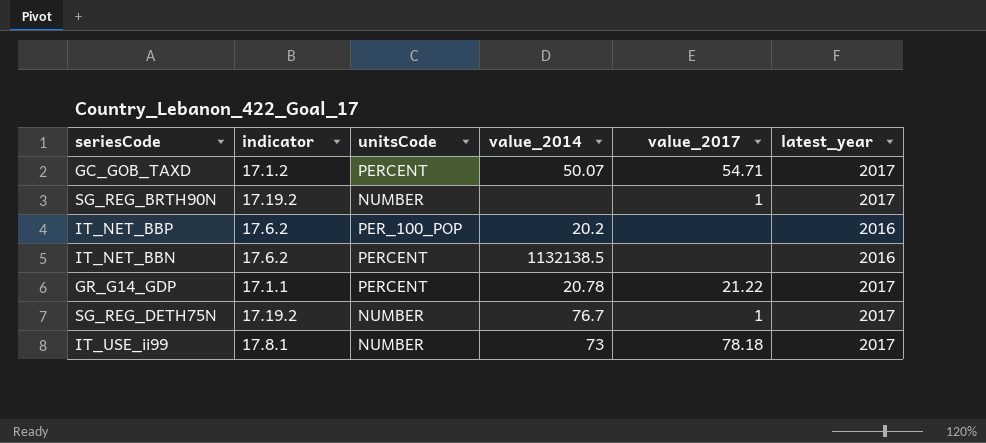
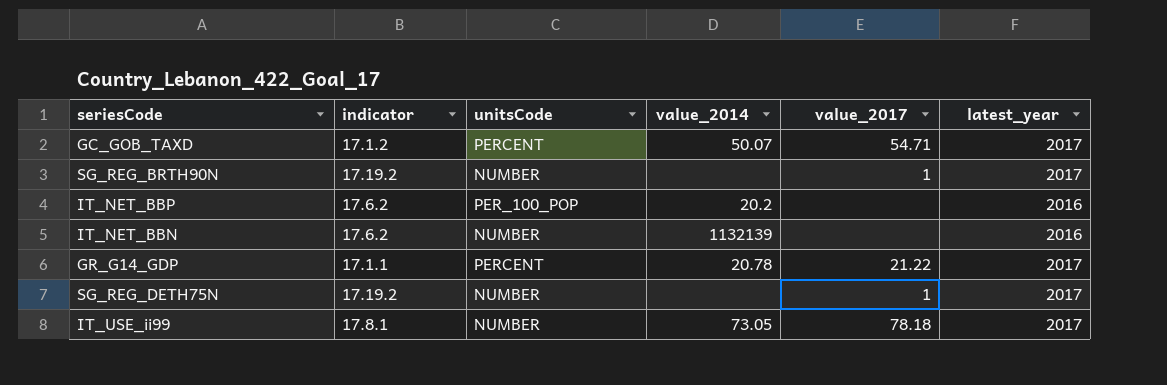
IT_NET_BBN | unitsCode: PERCENT -> NUMBER
IT_NET_BBN | value_2014: 1132138.5 -> 1132139
SG_REG_DETH75N | value_2014: 76.7 -> none
IT_USE_ii99 | value_2014: 73 -> 73.05

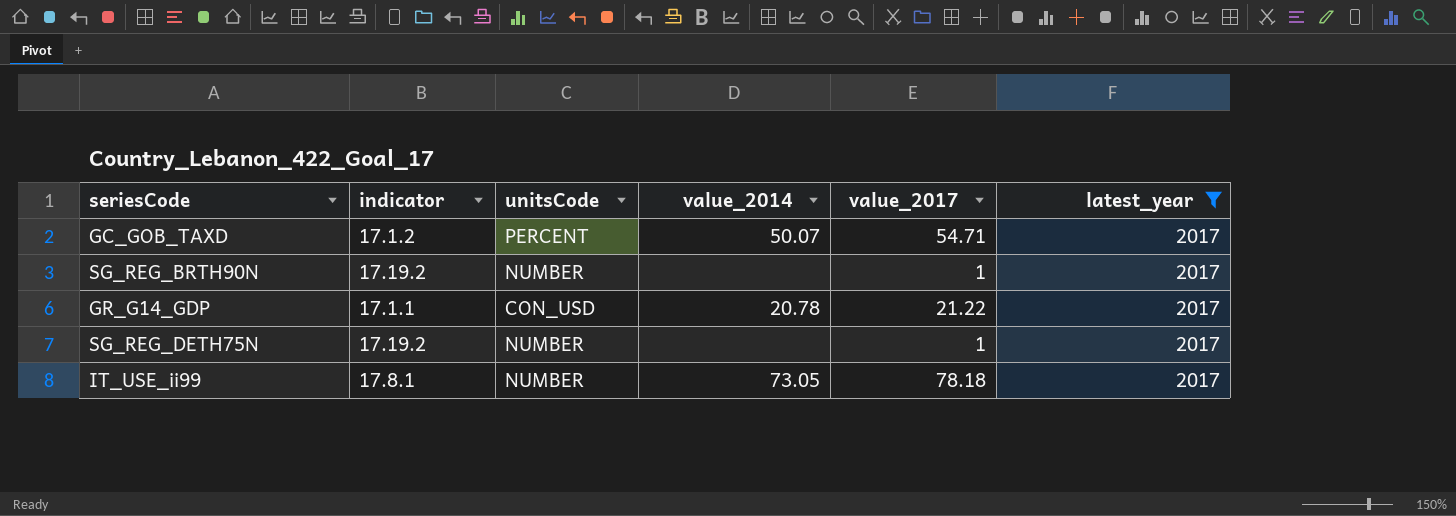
filter: none -> latest_year = 2017
GR_G14_GDP | unitsCode: PERCENT -> CON_USD

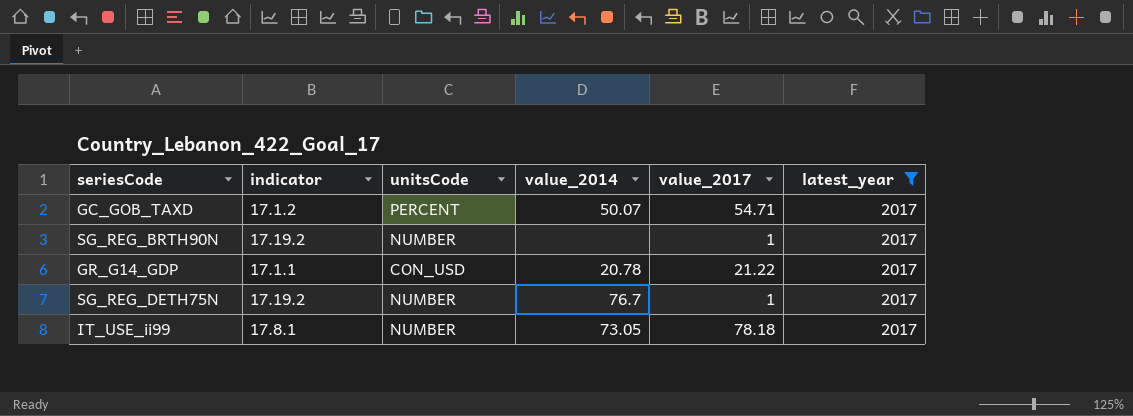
SG_REG_DETH75N | value_2014: none -> 76.7

